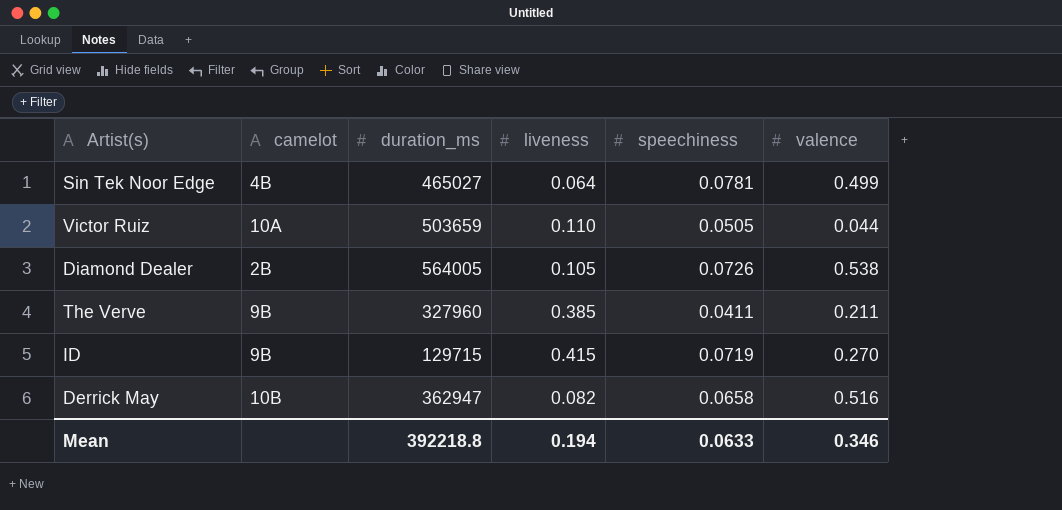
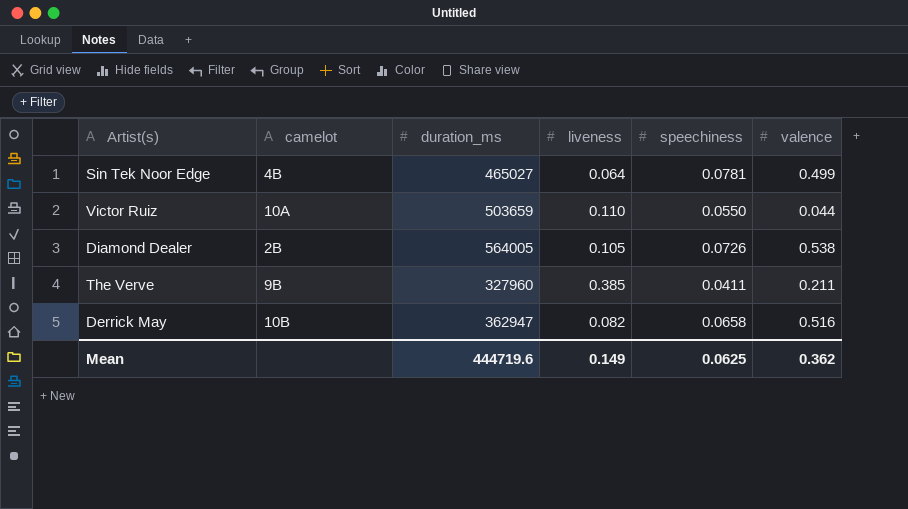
row ID: 9B | 129715 | 0.415 | 0.0719 | 0.270 -> none
Victor Ruiz | speechiness: 0.0505 -> 0.0550
Mean | duration_ms: 392218.8 -> 444719.6
Mean | liveness: 0.194 -> 0.149
Mean | speechiness: 0.0633 -> 0.0625
Mean | valence: 0.346 -> 0.362

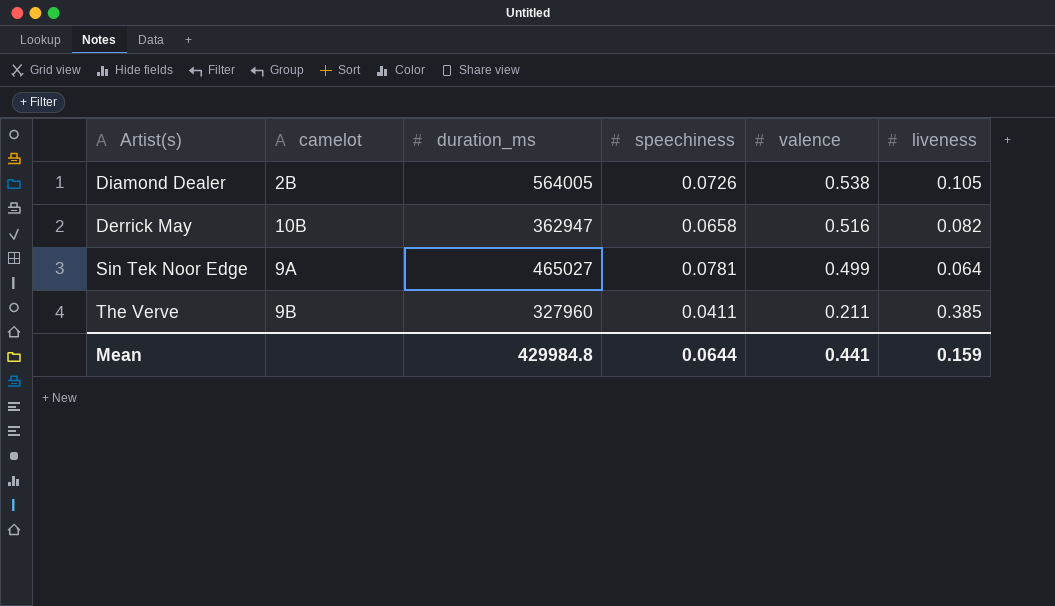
row order: none -> valence descending
column liveness | position: 4 -> 6
row Victor Ruiz: 10A | 503659 | 0.110 | 0.0550 | 0.044 -> none
Sin Tek Noor Edge | camelot: 4B -> 9A
Mean | duration_ms: 444719.6 -> 429984.8
Mean | speechiness: 0.0625 -> 0.0644
Mean | valence: 0.362 -> 0.441
Mean | liveness: 0.149 -> 0.159

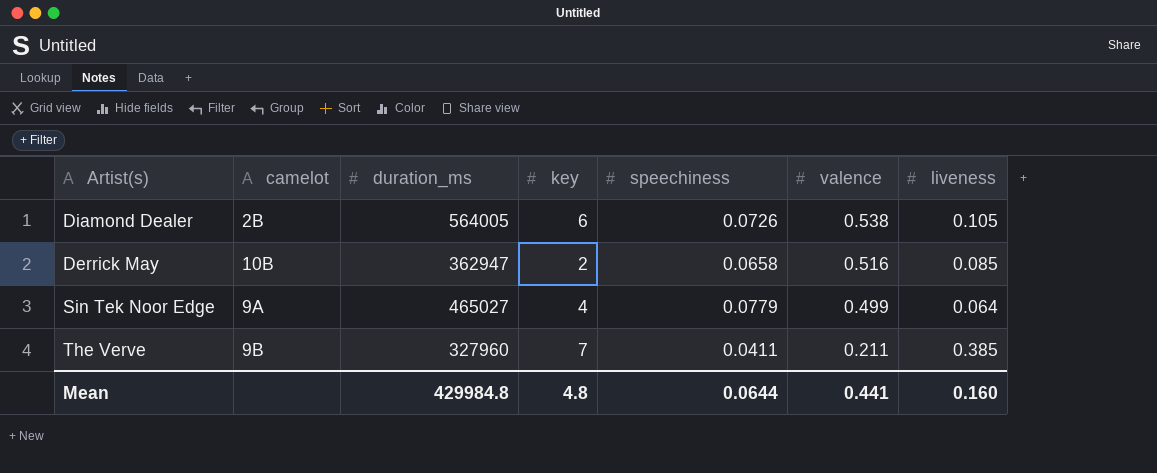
column key | position: none -> 4
Derrick May | liveness: 0.082 -> 0.085
Sin Tek Noor Edge | speechiness: 0.0781 -> 0.0779
Mean | liveness: 0.159 -> 0.160

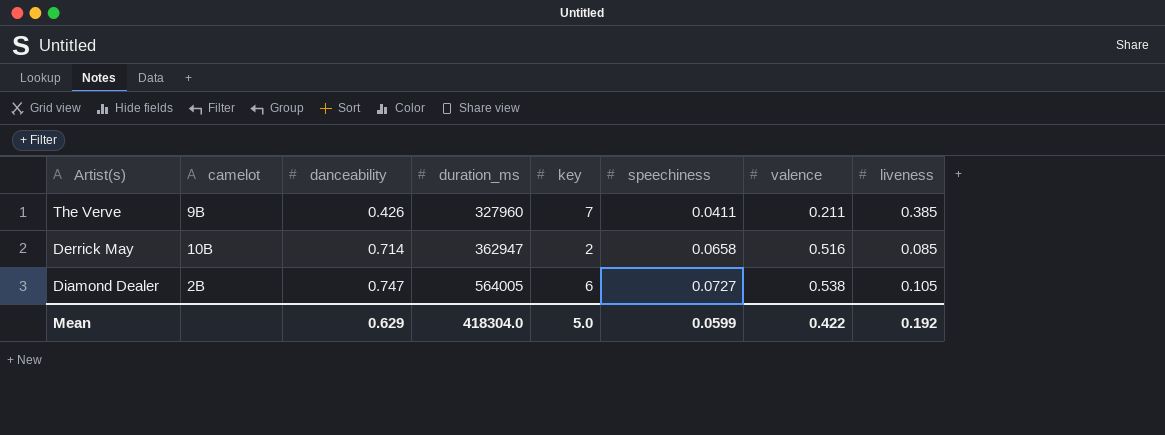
row order: valence descending -> danceability ascending
column danceability | position: none -> 3
row Sin Tek Noor Edge: 9A | 465027 | 4 | 0.0779 | 0.499 | 0.064 -> none
Diamond Dealer | speechiness: 0.0726 -> 0.0727
Mean | duration_ms: 429984.8 -> 418304.0
Mean | key: 4.8 -> 5.0
Mean | speechiness: 0.0644 -> 0.0599
Mean | valence: 0.441 -> 0.422
Mean | liveness: 0.160 -> 0.192

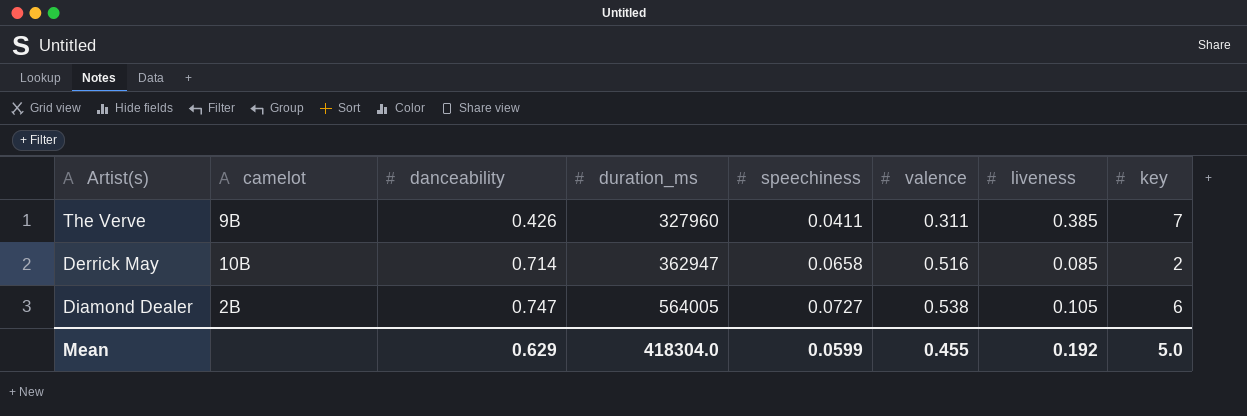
column key | position: 5 -> 8
The Verve | valence: 0.211 -> 0.311
Mean | valence: 0.422 -> 0.455

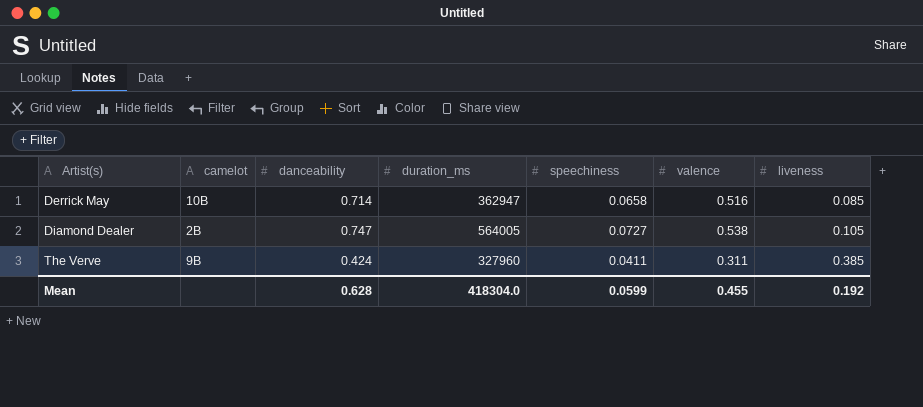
row order: danceability ascending -> Artist(s) ascending
column key | position: 8 -> none
The Verve | danceability: 0.426 -> 0.424
Mean | danceability: 0.629 -> 0.628

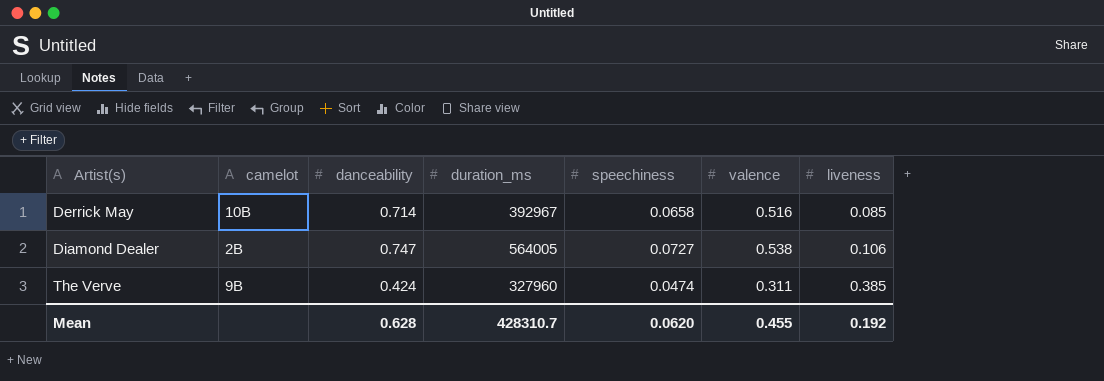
Derrick May | duration_ms: 362947 -> 392967
Diamond Dealer | liveness: 0.105 -> 0.106
The Verve | speechiness: 0.0411 -> 0.0474
Mean | duration_ms: 418304.0 -> 428310.7
Mean | speechiness: 0.0599 -> 0.0620

